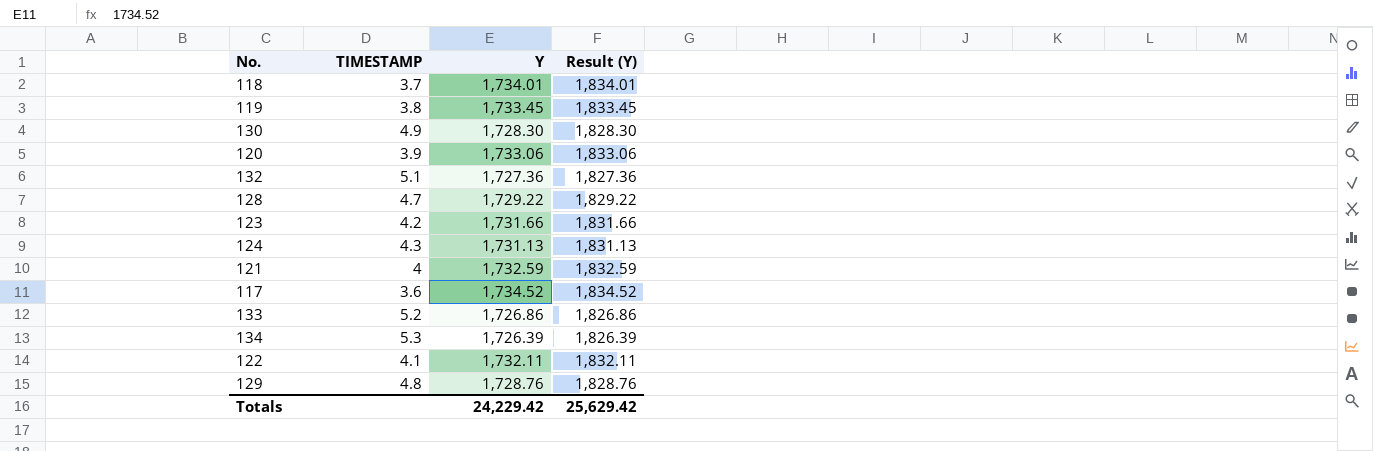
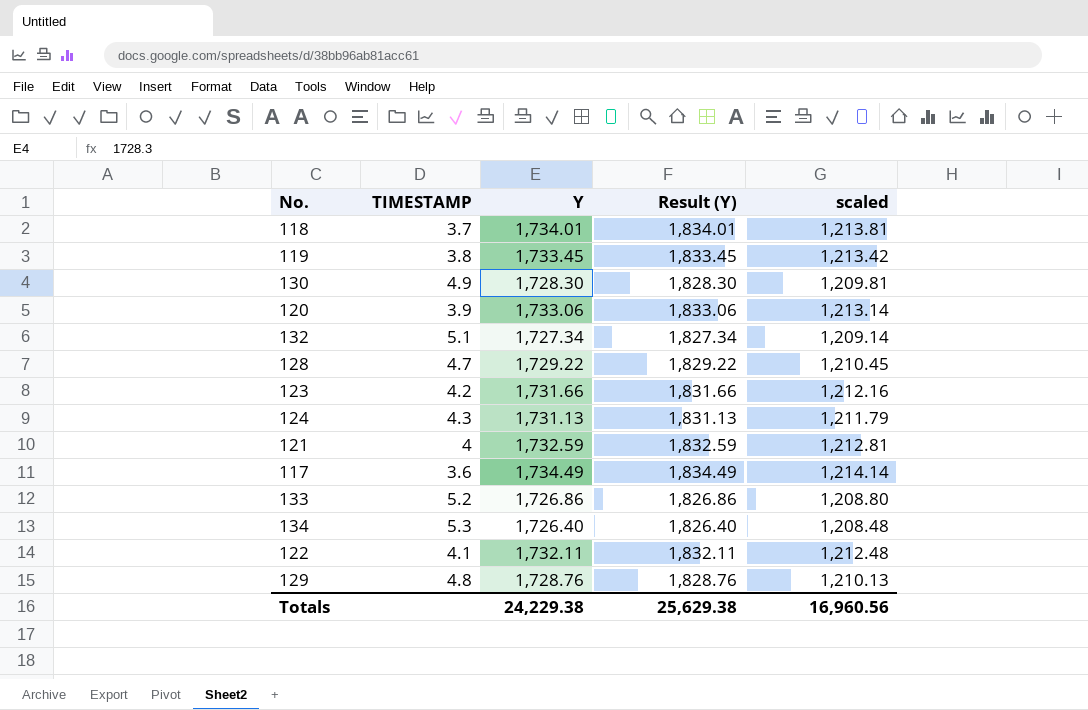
column scaled | formula: none -> [Y] * 0.7
132 | Y: 1,727.36 -> 1,727.34
132 | Result (Y): 1,827.36 -> 1,827.34
117 | Y: 1,734.52 -> 1,734.49
117 | Result (Y): 1,834.52 -> 1,834.49
134 | Y: 1,726.39 -> 1,726.40
134 | Result (Y): 1,826.39 -> 1,826.40
Totals | Y: 24,229.42 -> 24,229.38
Totals | Result (Y): 25,629.42 -> 25,629.38

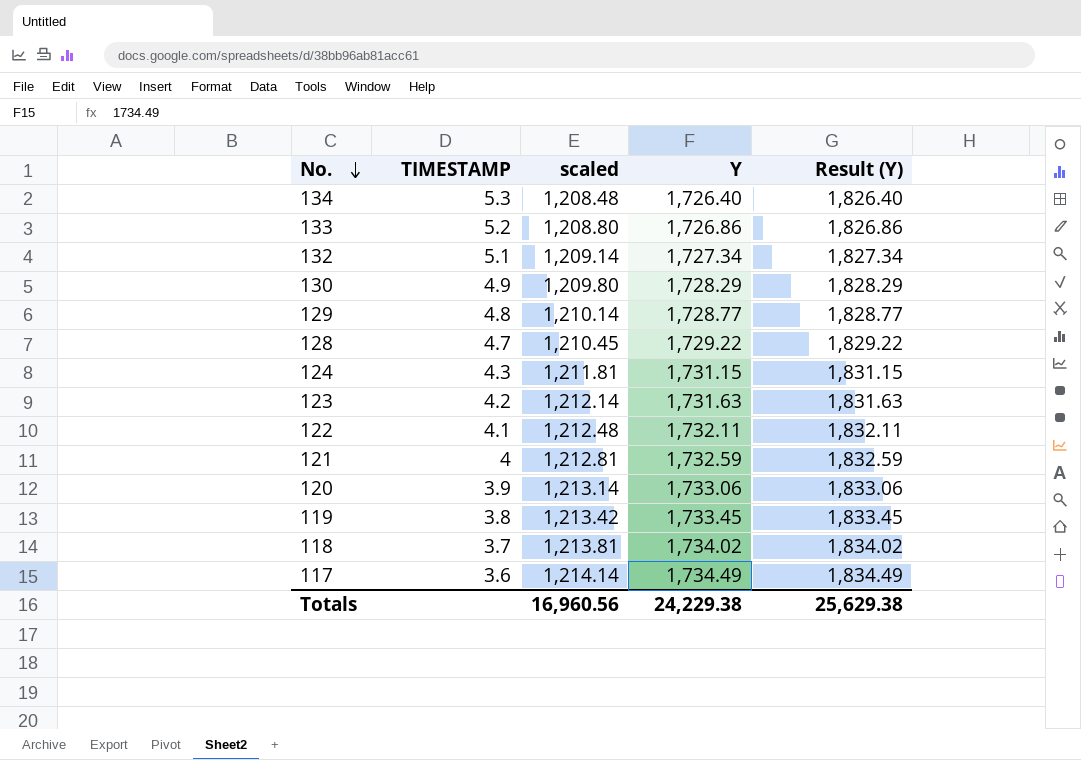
row order: none -> No. descending
column scaled | position: 5 -> 3
130 | scaled: 1,209.81 -> 1,209.80
130 | Y: 1,728.30 -> 1,728.29
130 | Result (Y): 1,828.30 -> 1,828.29
129 | scaled: 1,210.13 -> 1,210.14
129 | Y: 1,728.76 -> 1,728.77
129 | Result (Y): 1,828.76 -> 1,828.77
124 | scaled: 1,211.79 -> 1,211.81
124 | Y: 1,731.13 -> 1,731.15
124 | Result (Y): 1,831.13 -> 1,831.15
123 | scaled: 1,212.16 -> 1,212.14
123 | Y: 1,731.66 -> 1,731.63
123 | Result (Y): 1,831.66 -> 1,831.63
118 | Y: 1,734.01 -> 1,734.02
118 | Result (Y): 1,834.01 -> 1,834.02

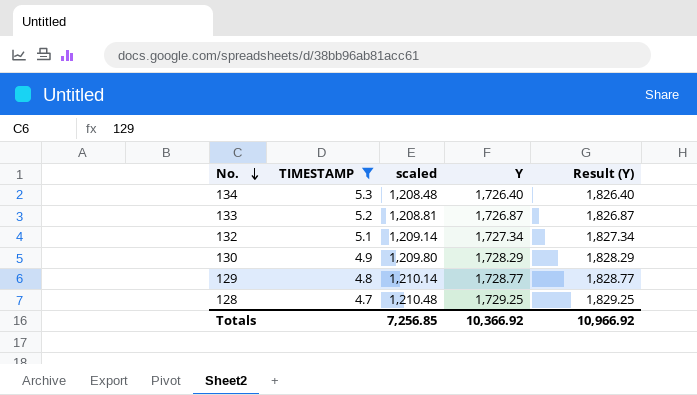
filter: none -> TIMESTAMP >= 4.7
133 | scaled: 1,208.80 -> 1,208.81
133 | Y: 1,726.86 -> 1,726.87
133 | Result (Y): 1,826.86 -> 1,826.87
128 | scaled: 1,210.45 -> 1,210.48
128 | Y: 1,729.22 -> 1,729.25
128 | Result (Y): 1,829.22 -> 1,829.25
Totals | scaled: 16,960.56 -> 7,256.85
Totals | Y: 24,229.38 -> 10,366.92
Totals | Result (Y): 25,629.38 -> 10,966.92

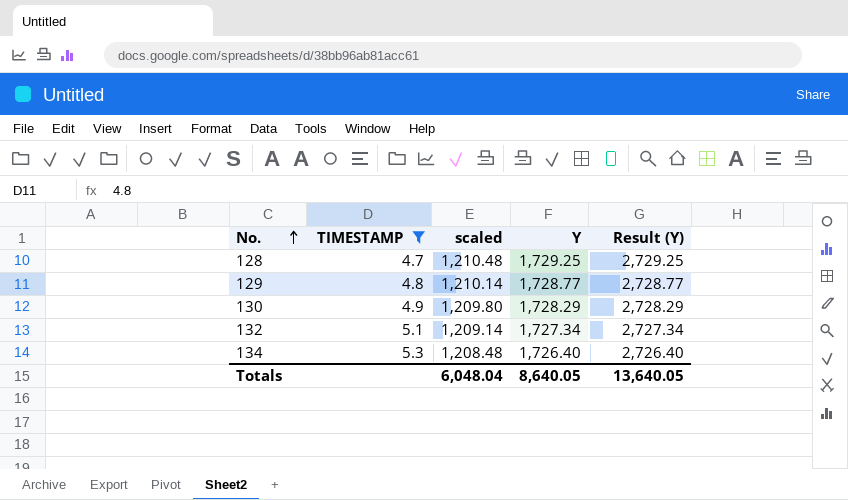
row order: No. descending -> No. ascending
column Result (Y) | formula: [Y] + 100 -> [Y] + 1000
row 133: 5.2 | 1,208.81 | 1,726.87 | 1,826.87 -> none
Totals | scaled: 7,256.85 -> 6,048.04
Totals | Y: 10,366.92 -> 8,640.05
Totals | Result (Y): 10,966.92 -> 13,640.05

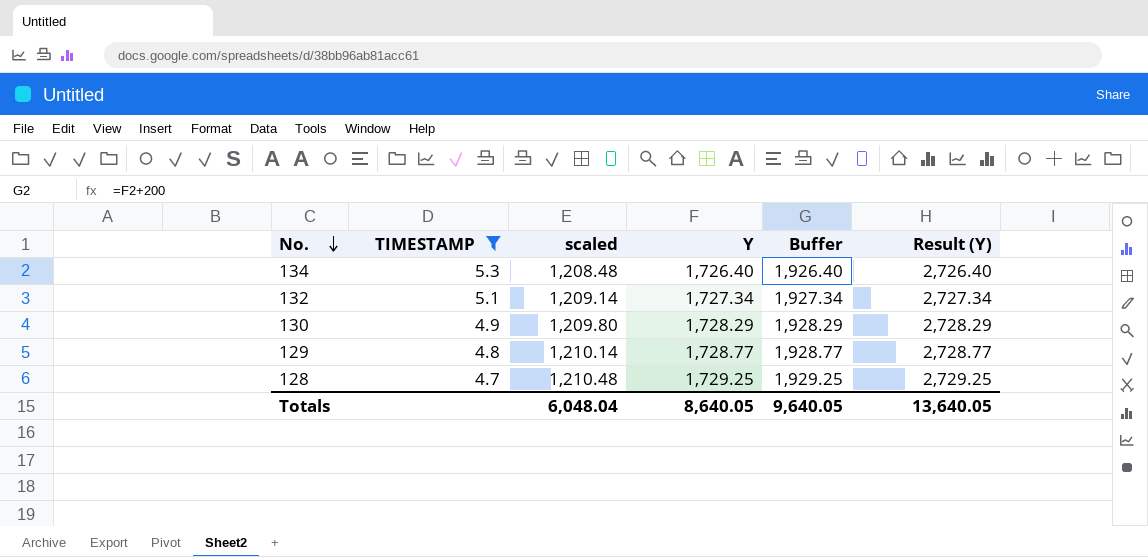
row order: No. ascending -> No. descending
column Buffer | formula: none -> [Y] + 200

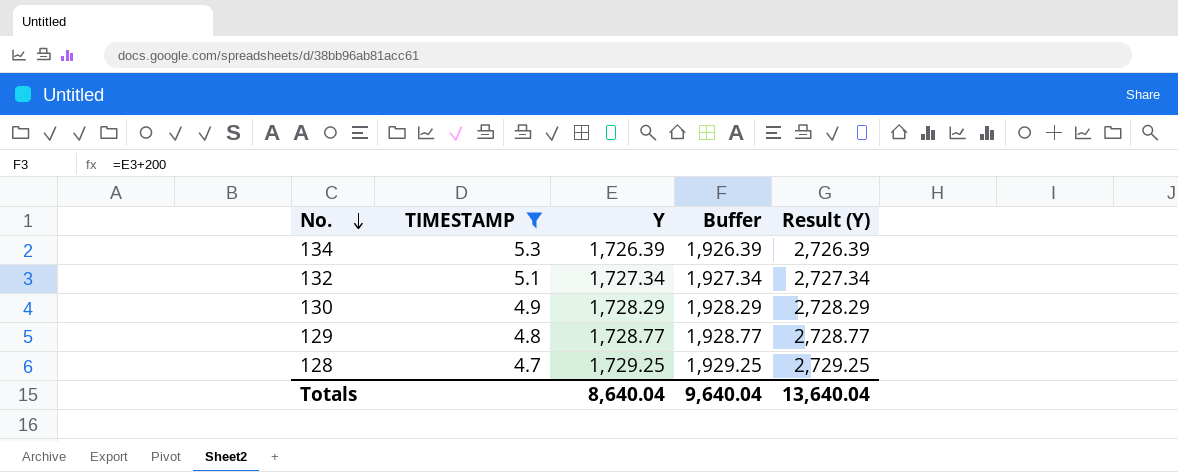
column scaled | formula: [Y] * 0.7 -> none
134 | Y: 1,726.40 -> 1,726.39
134 | Buffer: 1,926.40 -> 1,926.39
134 | Result (Y): 2,726.40 -> 2,726.39
Totals | Y: 8,640.05 -> 8,640.04
Totals | Buffer: 9,640.05 -> 9,640.04
Totals | Result (Y): 13,640.05 -> 13,640.04

